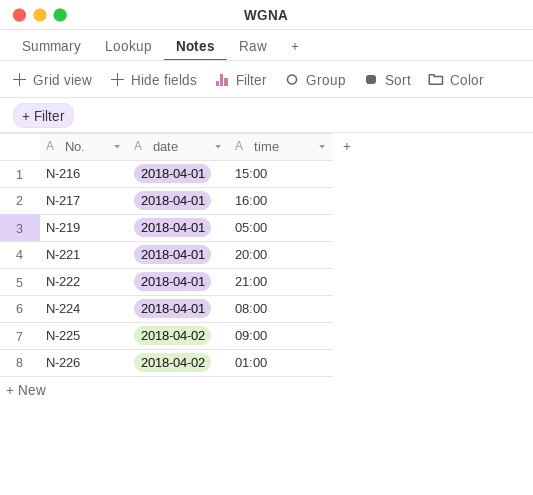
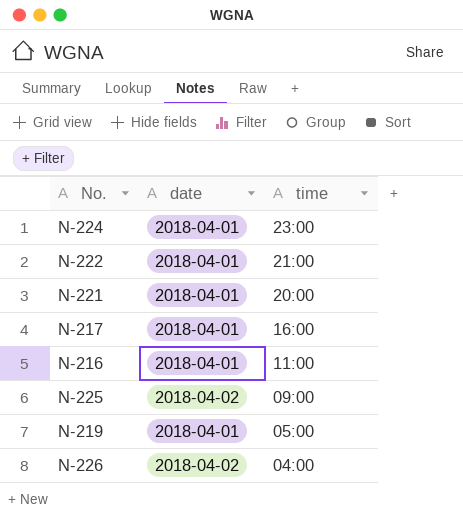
row order: No. ascending -> time descending
N-224 | time: 08:00 -> 23:00
N-216 | time: 15:00 -> 11:00
N-226 | time: 01:00 -> 04:00

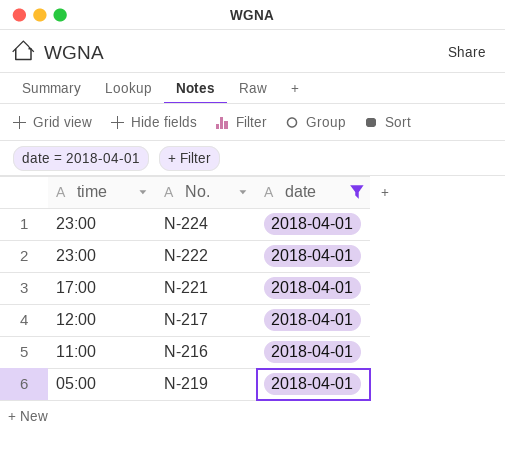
filter: none -> date = 2018-04-01
column time | position: 3 -> 1
N-222 | time: 21:00 -> 23:00
N-221 | time: 20:00 -> 17:00
N-217 | time: 16:00 -> 12:00

